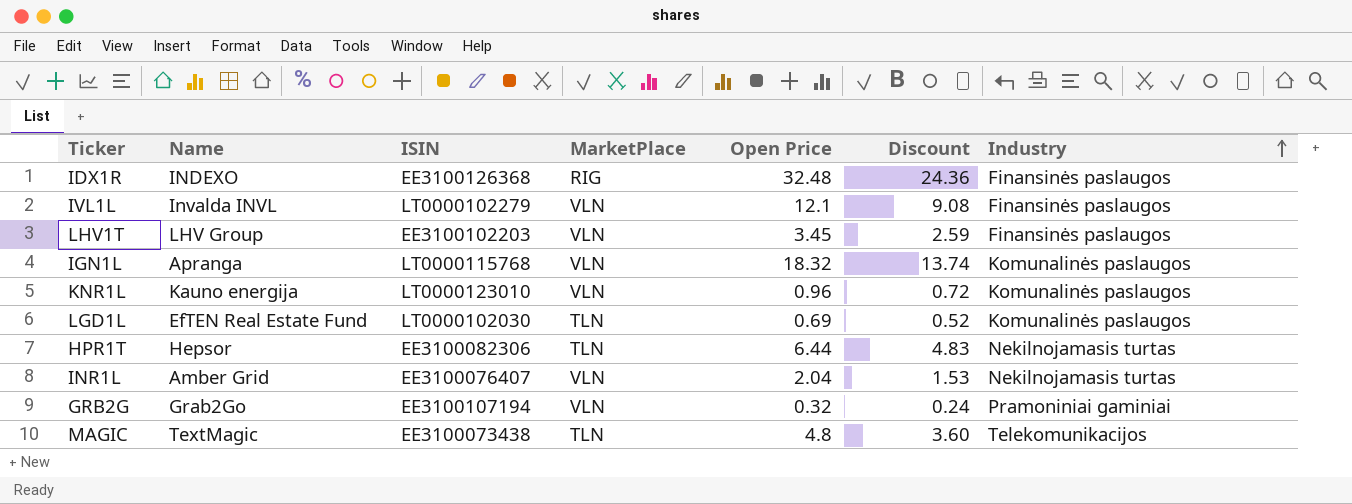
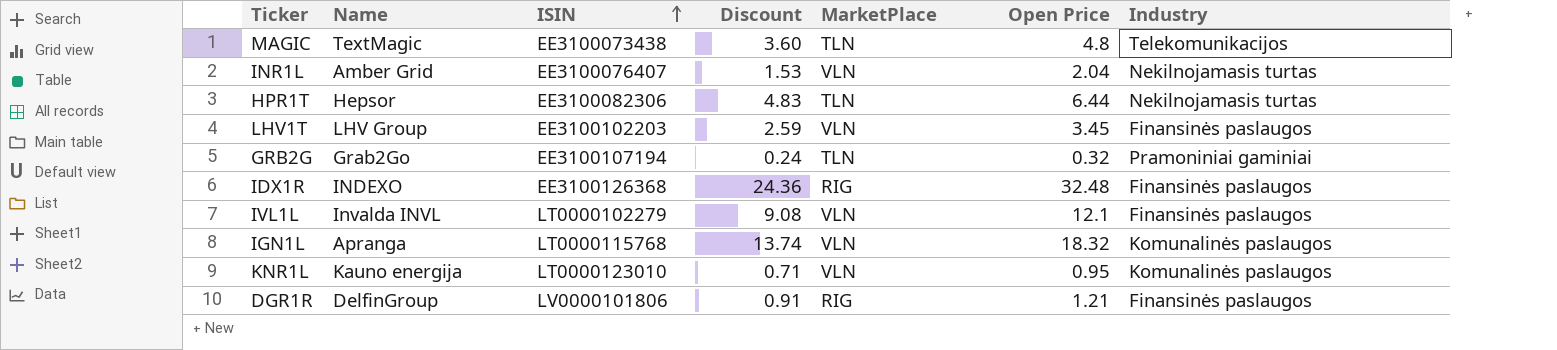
row order: Industry ascending -> ISIN ascending
column Discount | position: 6 -> 4
row LGD1L: EfTEN Real Estate Fund | LT0000102030 | TLN | 0.69 | 0.52 | Komunalinės paslaugos -> none
GRB2G | MarketPlace: VLN -> TLN
KNR1L | Discount: 0.72 -> 0.71
KNR1L | Open Price: 0.96 -> 0.95
row DGR1R: none -> DelfinGroup | LV0000101806 | 0.91 | RIG | 1.21 | Finansinės paslaugos

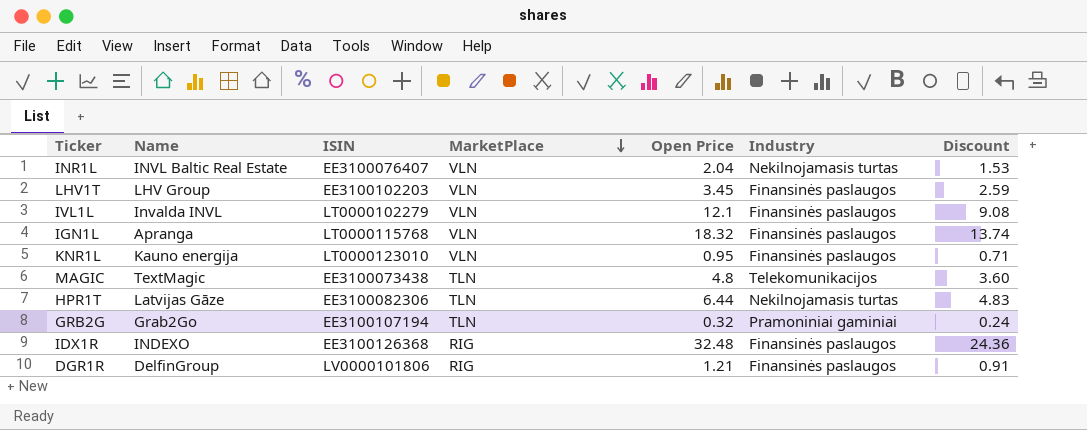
row order: ISIN ascending -> MarketPlace descending
column Discount | position: 4 -> 7
INR1L | Name: Amber Grid -> INVL Baltic Real Estate
IGN1L | Industry: Komunalinės paslaugos -> Finansinės paslaugos
KNR1L | Industry: Komunalinės paslaugos -> Finansinės paslaugos
HPR1T | Name: Hepsor -> Latvijas Gāze

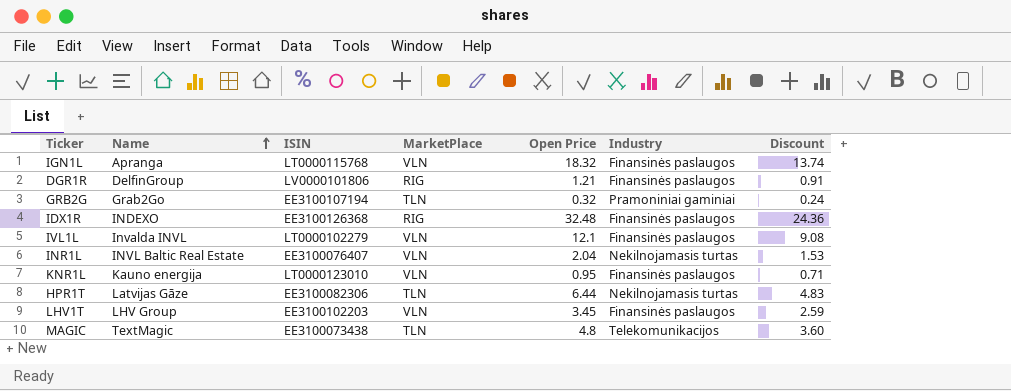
row order: MarketPlace descending -> Name ascending

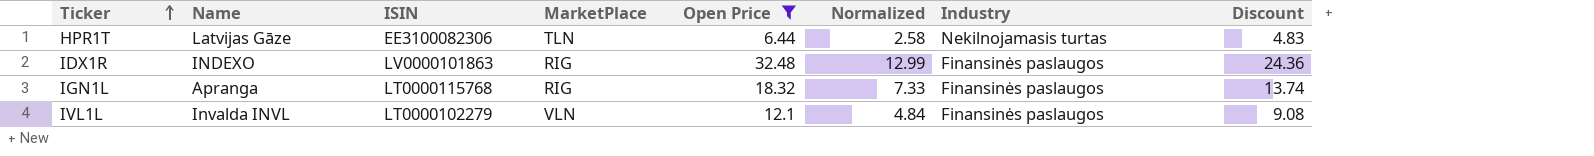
filter: none -> Open Price >= 6.44
row order: Name ascending -> Ticker ascending
column Normalized | formula: none -> [Open Price] * 0.4
IDX1R | ISIN: EE3100126368 -> LV0000101863
IGN1L | MarketPlace: VLN -> RIG

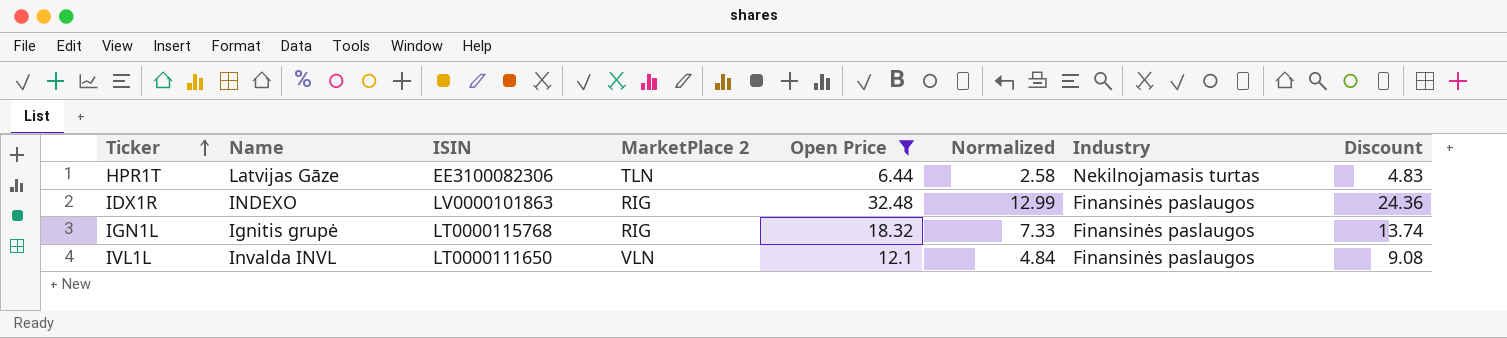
column name: MarketPlace -> MarketPlace 2
IGN1L | Name: Apranga -> Ignitis grupė
IVL1L | ISIN: LT0000102279 -> LT0000111650

